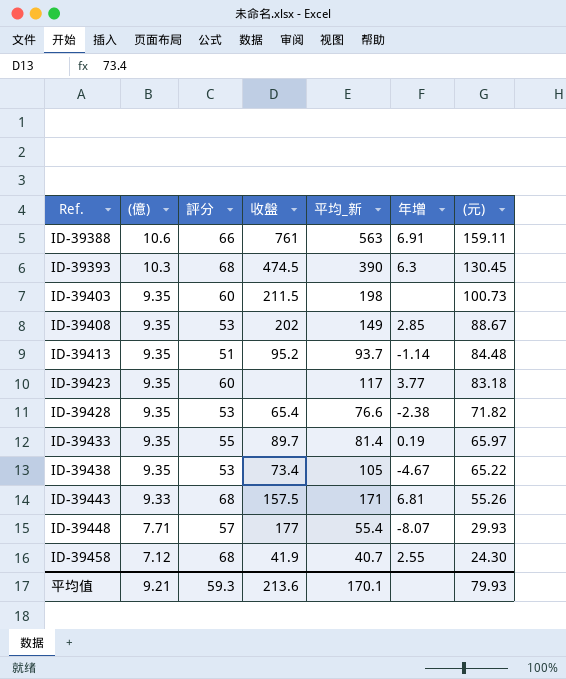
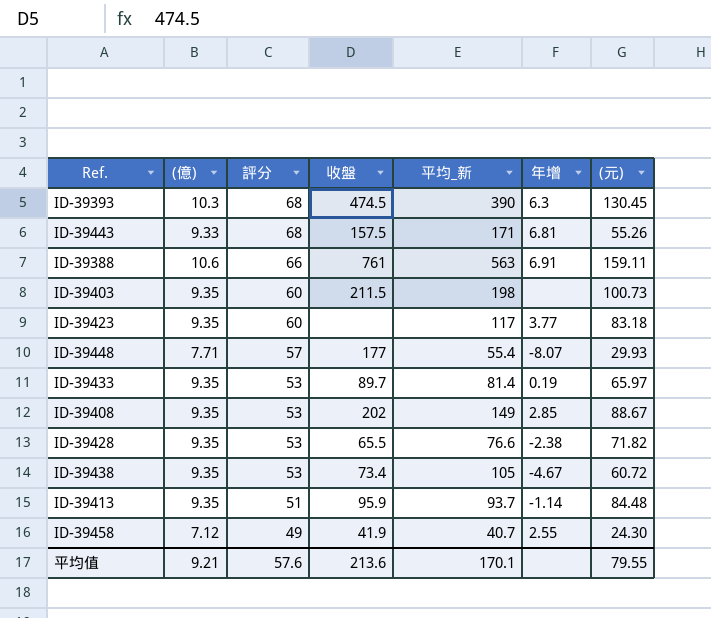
row order: Ref. ascending -> 評分 descending
ID-39433 | 評分: 55 -> 53
ID-39428 | 收盤: 65.4 -> 65.5
ID-39438 | (元): 65.22 -> 60.72
ID-39413 | 收盤: 95.2 -> 95.9
ID-39458 | 評分: 68 -> 49
平均值 | 評分: 59.3 -> 57.6
平均值 | (元): 79.93 -> 79.55

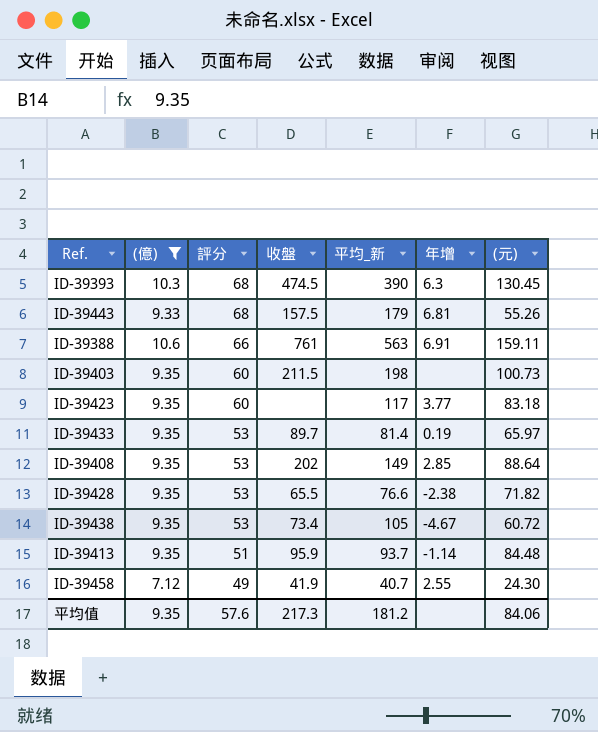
filter: none -> (億) != 7.71
ID-39443 | 平均_新: 171 -> 179
ID-39408 | (元): 88.67 -> 88.64
平均值 | (億): 9.21 -> 9.35
平均值 | 收盤: 213.6 -> 217.3
平均值 | 平均_新: 170.1 -> 181.2
平均值 | (元): 79.55 -> 84.06

